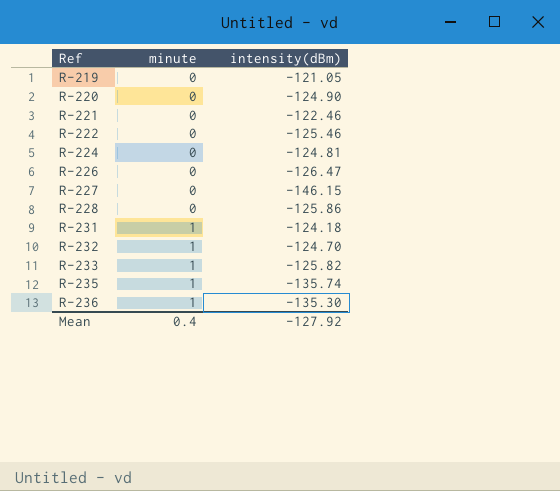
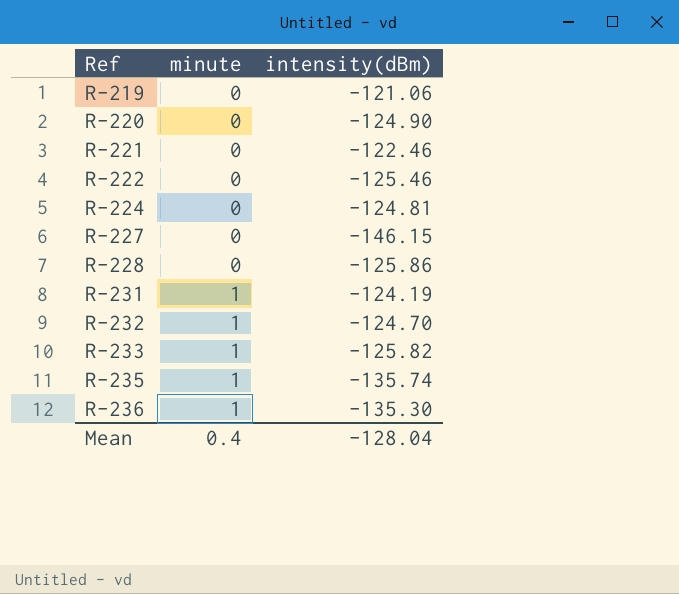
row R-226: 0 | -126.47 -> none
R-219 | intensity(dBm): -121.05 -> -121.06
R-231 | intensity(dBm): -124.18 -> -124.19
Mean | intensity(dBm): -127.92 -> -128.04

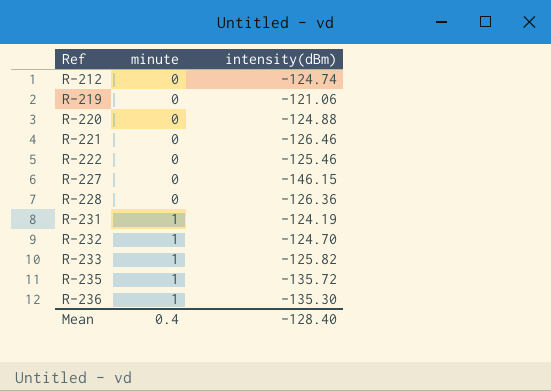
row R-224: 0 | -124.81 -> none
row R-212: none -> 0 | -124.74
R-220 | intensity(dBm): -124.90 -> -124.88
R-221 | intensity(dBm): -122.46 -> -126.46
R-228 | intensity(dBm): -125.86 -> -126.36
R-235 | intensity(dBm): -135.74 -> -135.72
Mean | intensity(dBm): -128.04 -> -128.40

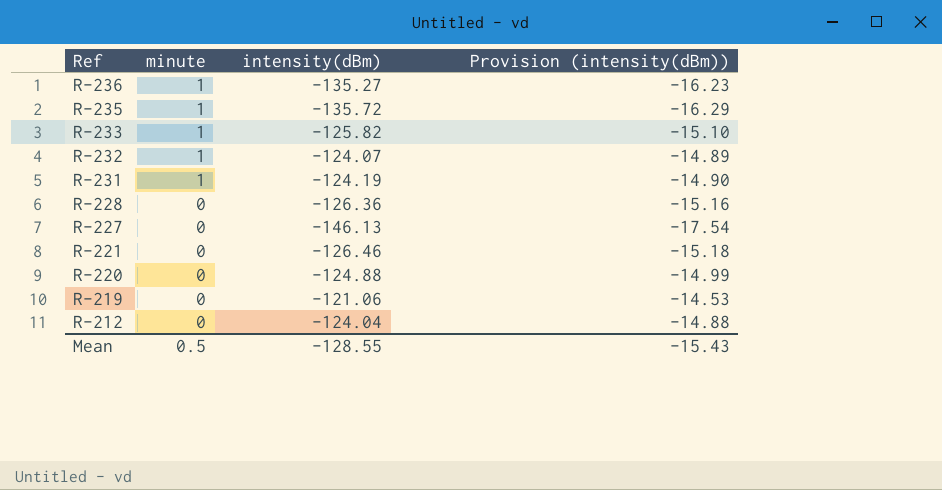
row order: Ref ascending -> Ref descending
column Provision (intensity(dBm)) | formula: none -> [intensity(dBm)] * 0.12
row R-222: 0 | -125.46 -> none
R-236 | intensity(dBm): -135.30 -> -135.27
R-232 | intensity(dBm): -124.70 -> -124.07
R-227 | intensity(dBm): -146.15 -> -146.13
R-212 | intensity(dBm): -124.74 -> -124.04
Mean | minute: 0.4 -> 0.5
Mean | intensity(dBm): -128.40 -> -128.55

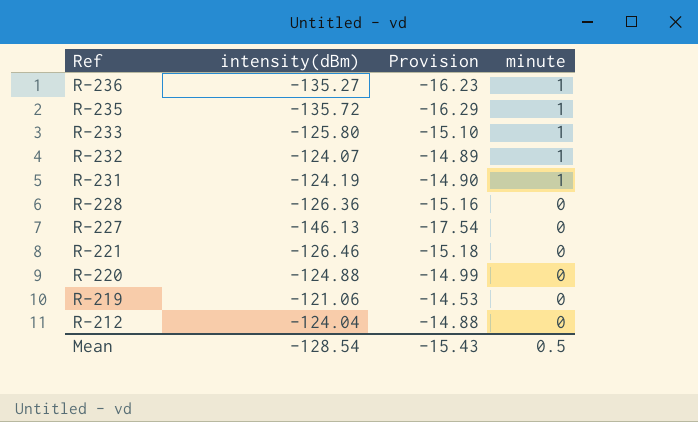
column name: Provision (intensity(dBm)) -> Provision
column minute | position: 2 -> 4
R-233 | intensity(dBm): -125.82 -> -125.80
Mean | intensity(dBm): -128.55 -> -128.54

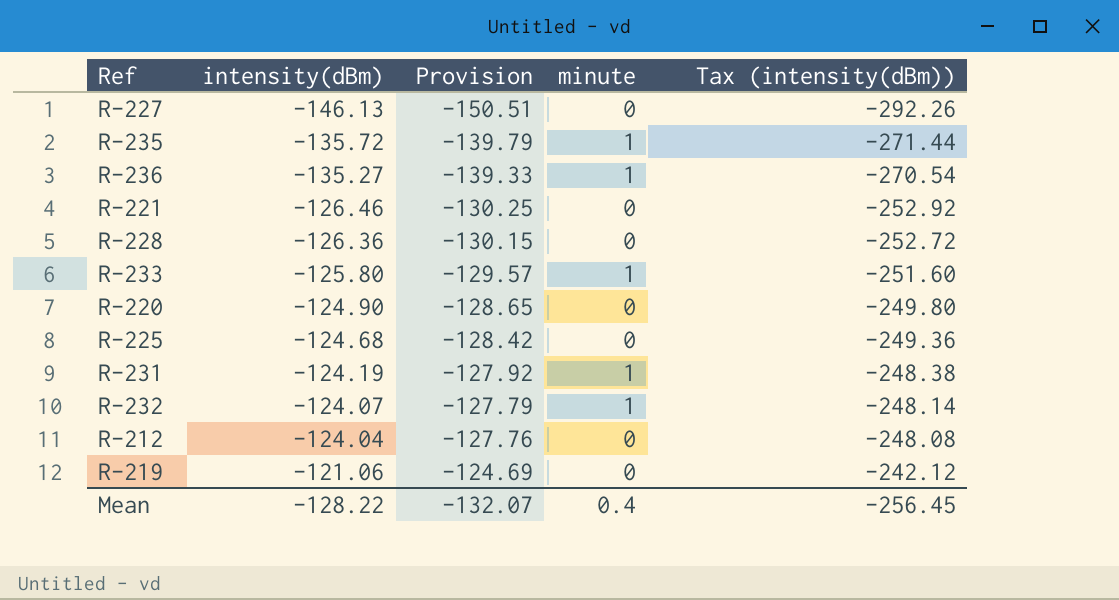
row order: Ref descending -> intensity(dBm) ascending
column Provision | formula: [intensity(dBm)] * 0.12 -> [intensity(dBm)] * 1.03
column Tax (intensity(dBm)) | formula: none -> [intensity(dBm)] * 2
R-220 | intensity(dBm): -124.88 -> -124.90
row R-225: none -> -124.68 | -128.42 | 0 | -249.36
Mean | intensity(dBm): -128.54 -> -128.22
Mean | Provision: -15.43 -> -132.07
Mean | minute: 0.5 -> 0.4

